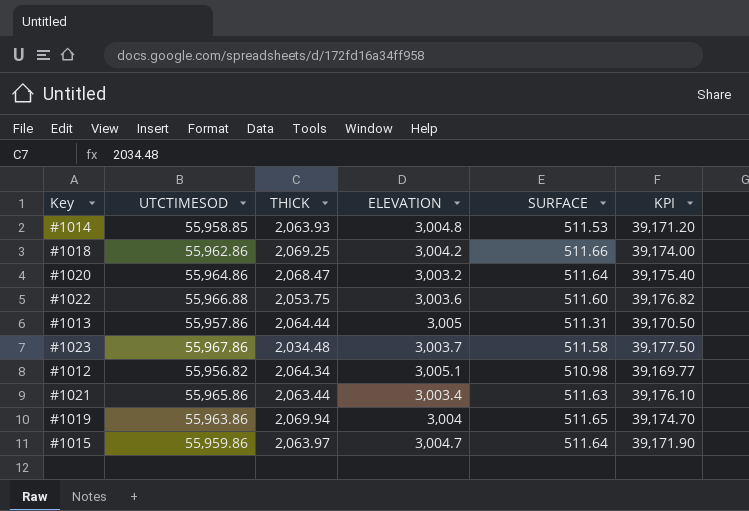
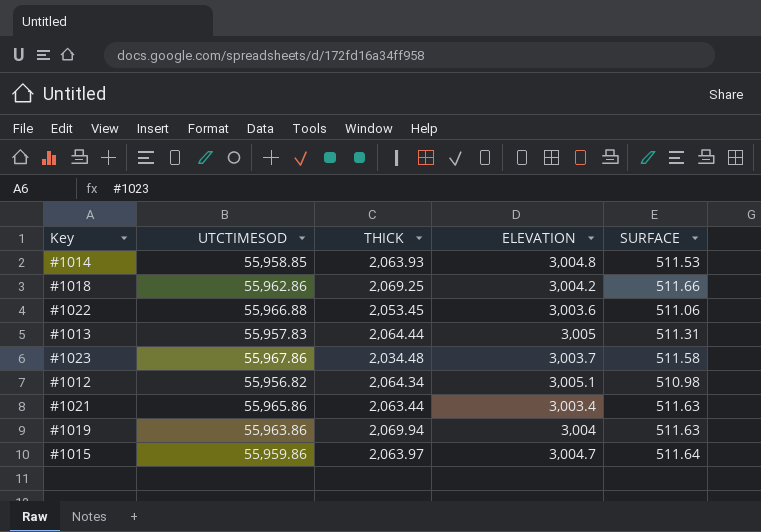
column KPI | formula: [UTCTIMESOD] * 0.7 -> none
row #1020: 55,964.86 | 2,068.47 | 3,003.2 | 511.64 | 39,175.40 -> none
#1022 | THICK: 2,053.75 -> 2,053.45
#1022 | SURFACE: 511.60 -> 511.06
#1013 | UTCTIMESOD: 55,957.86 -> 55,957.83
#1019 | SURFACE: 511.65 -> 511.63

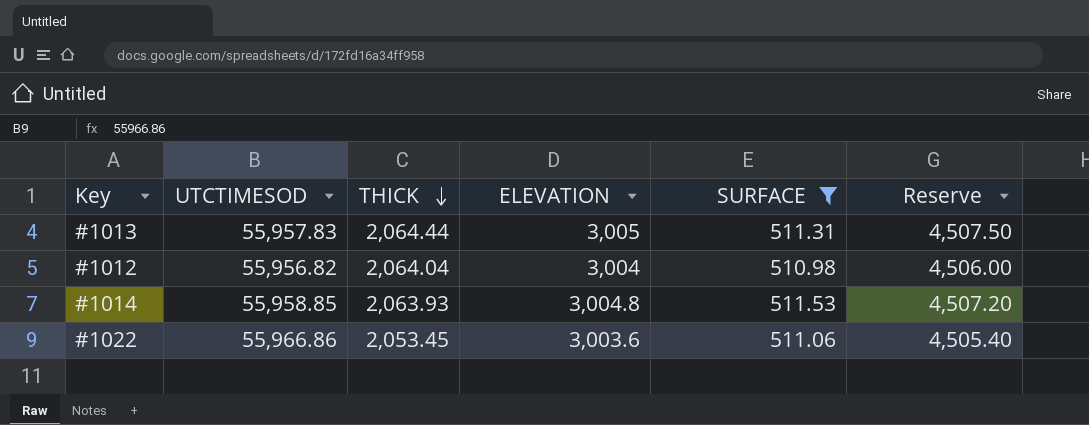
filter: none -> SURFACE <= 511.53
row order: none -> THICK descending
column Reserve | formula: none -> [ELEVATION] * 1.5
#1012 | THICK: 2,064.34 -> 2,064.04
#1012 | ELEVATION: 3,005.1 -> 3,004
#1022 | UTCTIMESOD: 55,966.88 -> 55,966.86

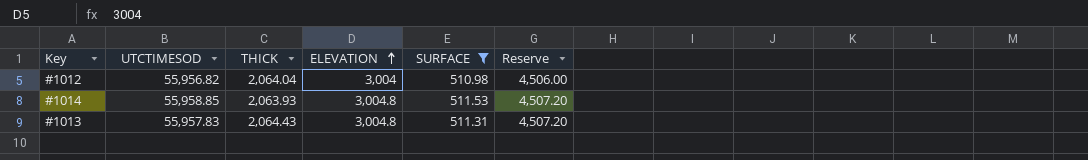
row order: THICK descending -> ELEVATION ascending
row #1022: 55,966.86 | 2,053.45 | 3,003.6 | 511.06 | 4,505.40 -> none
#1013 | THICK: 2,064.44 -> 2,064.43
#1013 | ELEVATION: 3,005 -> 3,004.8
#1013 | Reserve: 4,507.50 -> 4,507.20

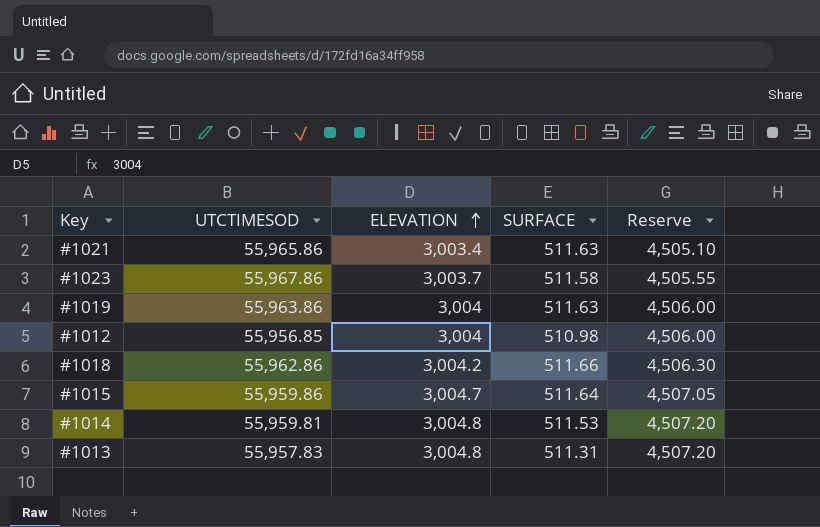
filter: SURFACE <= 511.53 -> none
column THICK | position: 3 -> none
#1012 | UTCTIMESOD: 55,956.82 -> 55,956.85
#1014 | UTCTIMESOD: 55,958.85 -> 55,959.81

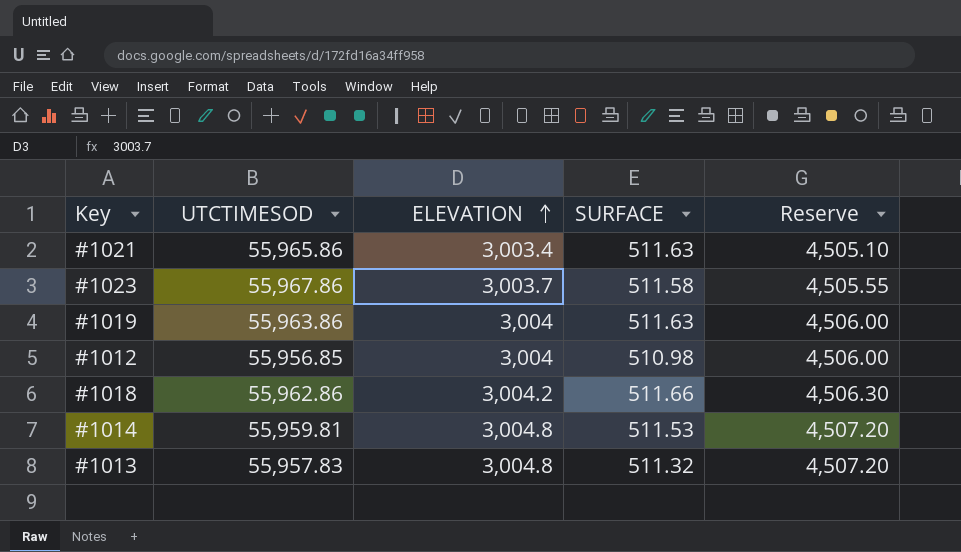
row #1015: 55,959.86 | 3,004.7 | 511.64 | 4,507.05 -> none
#1013 | SURFACE: 511.31 -> 511.32

